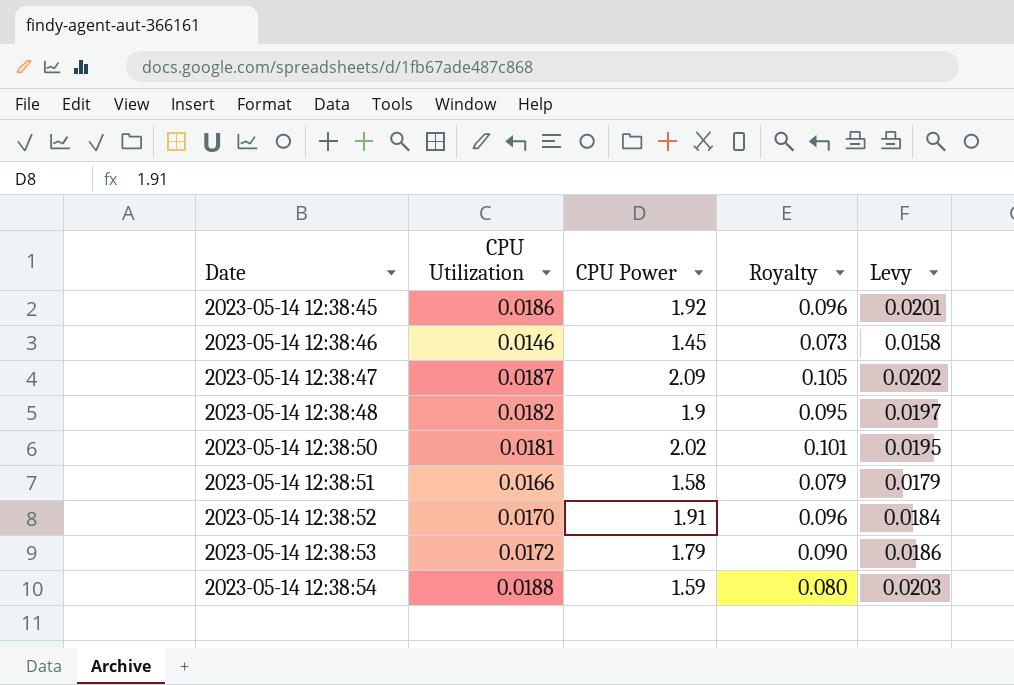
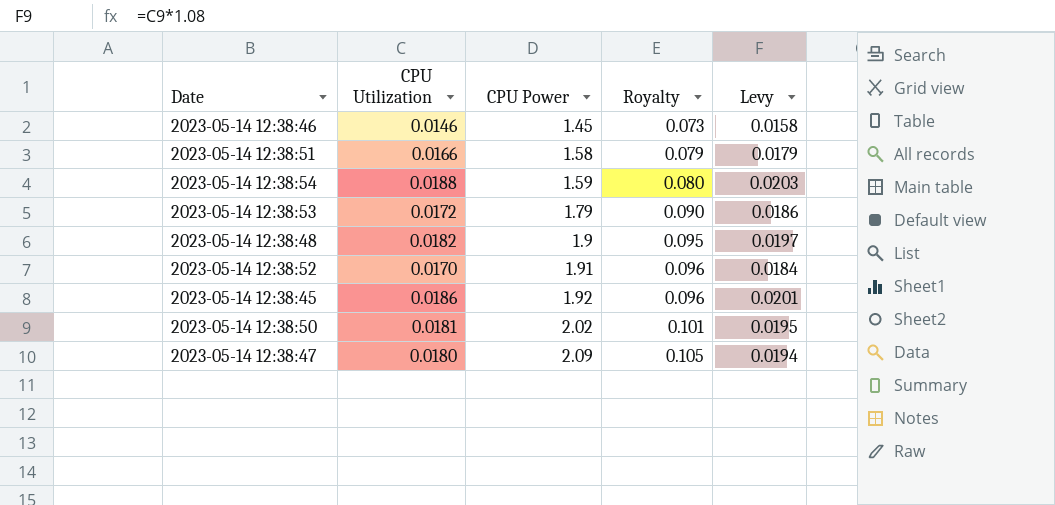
row order: Date ascending -> CPU Power ascending
2023-05-14 12:38:47 | CPU Utilization: 0.0187 -> 0.0180
2023-05-14 12:38:47 | Levy: 0.0202 -> 0.0194

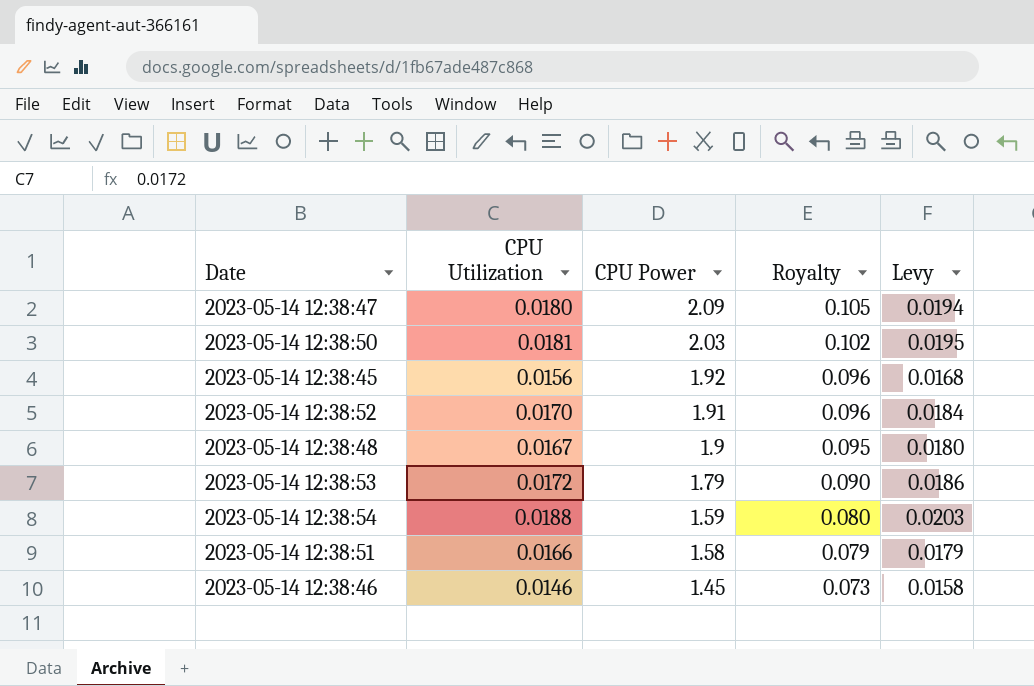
row order: CPU Power ascending -> CPU Power descending
2023-05-14 12:38:50 | CPU Power: 2.02 -> 2.03
2023-05-14 12:38:50 | Royalty: 0.101 -> 0.102
2023-05-14 12:38:45 | CPU Utilization: 0.0186 -> 0.0156
2023-05-14 12:38:45 | Levy: 0.0201 -> 0.0168
2023-05-14 12:38:48 | CPU Utilization: 0.0182 -> 0.0167
2023-05-14 12:38:48 | Levy: 0.0197 -> 0.0180

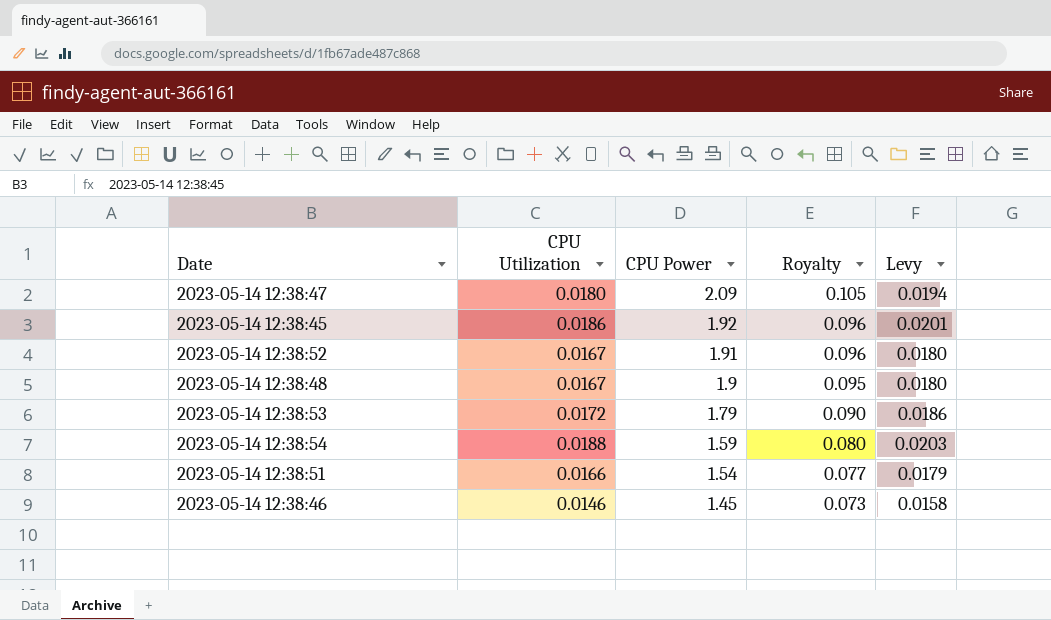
row 2023-05-14 12:38:50: 0.0181 | 2.03 | 0.102 | 0.0195 -> none
2023-05-14 12:38:45 | CPU Utilization: 0.0156 -> 0.0186
2023-05-14 12:38:45 | Levy: 0.0168 -> 0.0201
2023-05-14 12:38:52 | CPU Utilization: 0.0170 -> 0.0167
2023-05-14 12:38:52 | Levy: 0.0184 -> 0.0180
2023-05-14 12:38:51 | CPU Power: 1.58 -> 1.54
2023-05-14 12:38:51 | Royalty: 0.079 -> 0.077

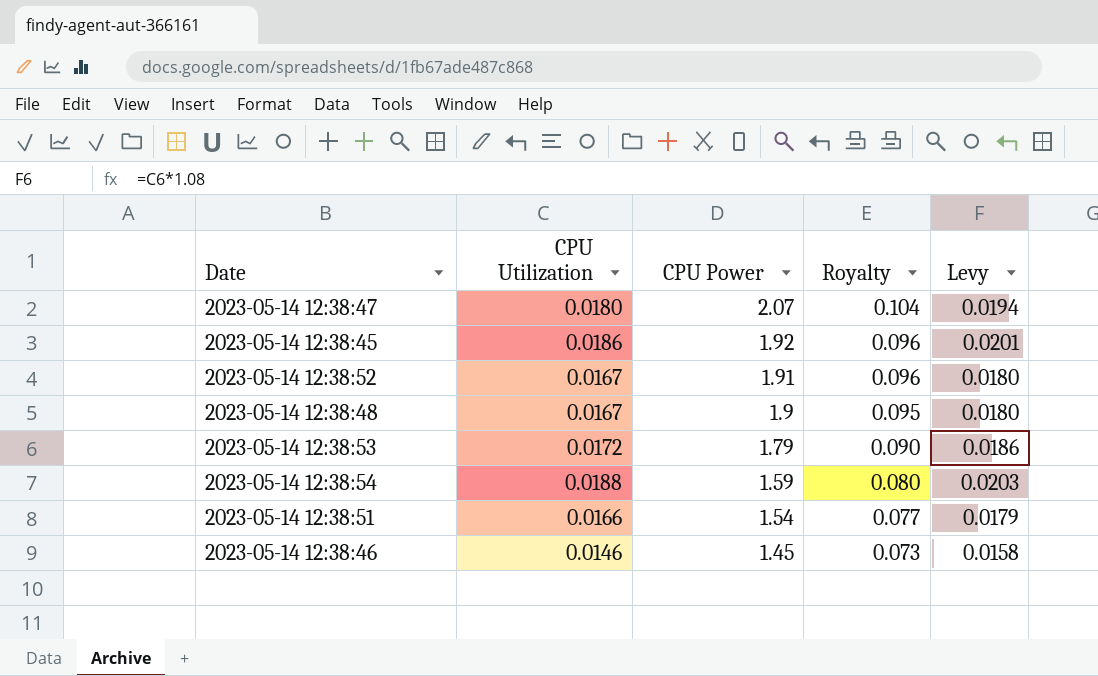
2023-05-14 12:38:47 | CPU Power: 2.09 -> 2.07
2023-05-14 12:38:47 | Royalty: 0.105 -> 0.104

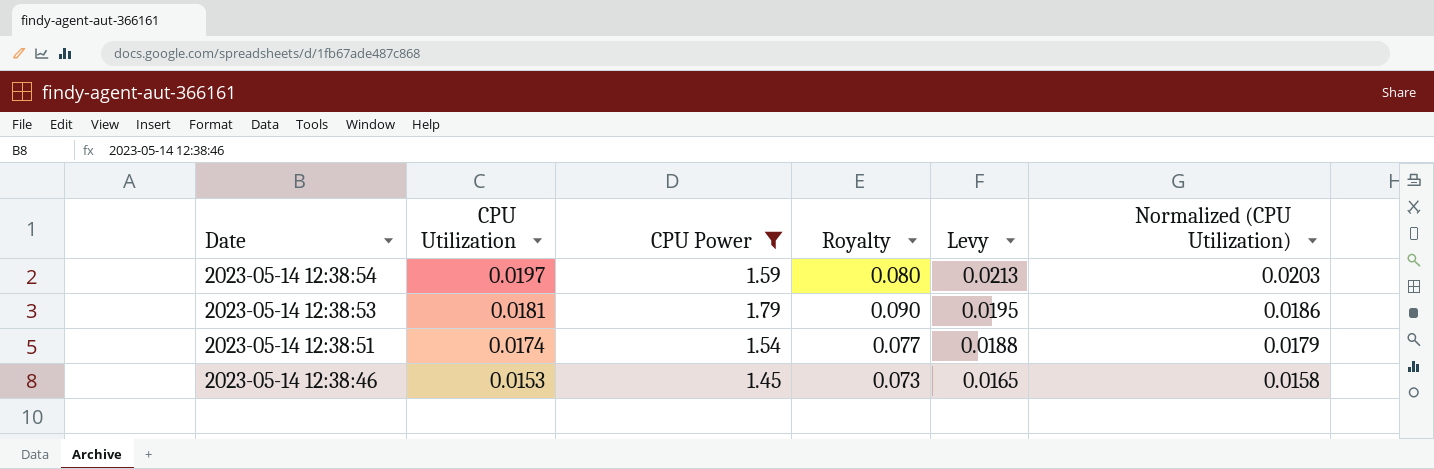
filter: none -> CPU Power <= 1.79
row order: CPU Power descending -> Date descending
column Normalized (CPU Utilization) | formula: none -> [CPU Utilization] * 1.03
2023-05-14 12:38:54 | CPU Utilization: 0.0188 -> 0.0197
2023-05-14 12:38:54 | Levy: 0.0203 -> 0.0213
2023-05-14 12:38:53 | CPU Utilization: 0.0172 -> 0.0181
2023-05-14 12:38:53 | Levy: 0.0186 -> 0.0195
2023-05-14 12:38:51 | CPU Utilization: 0.0166 -> 0.0174
2023-05-14 12:38:51 | Levy: 0.0179 -> 0.0188
2023-05-14 12:38:46 | CPU Utilization: 0.0146 -> 0.0153
2023-05-14 12:38:46 | Levy: 0.0158 -> 0.0165

